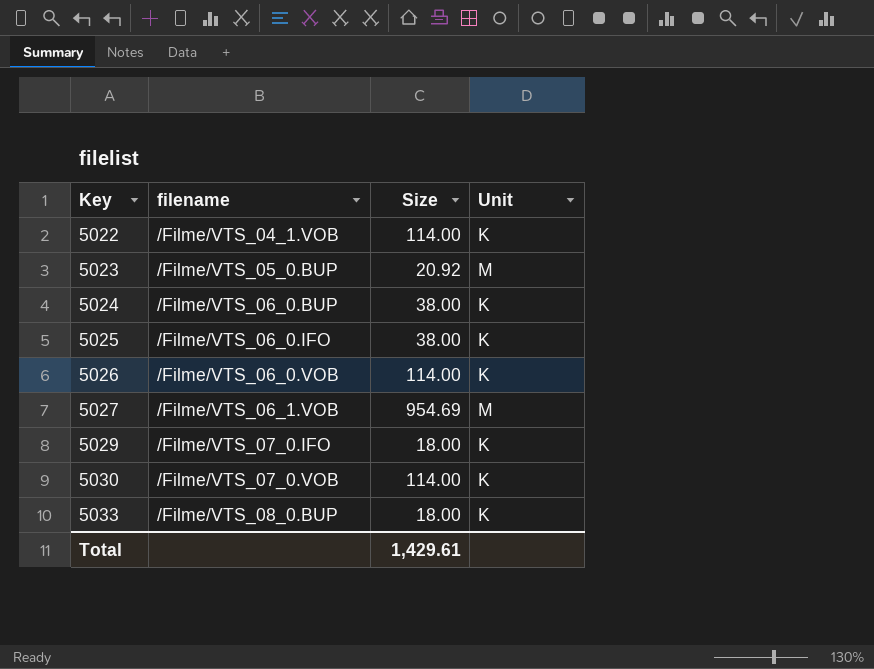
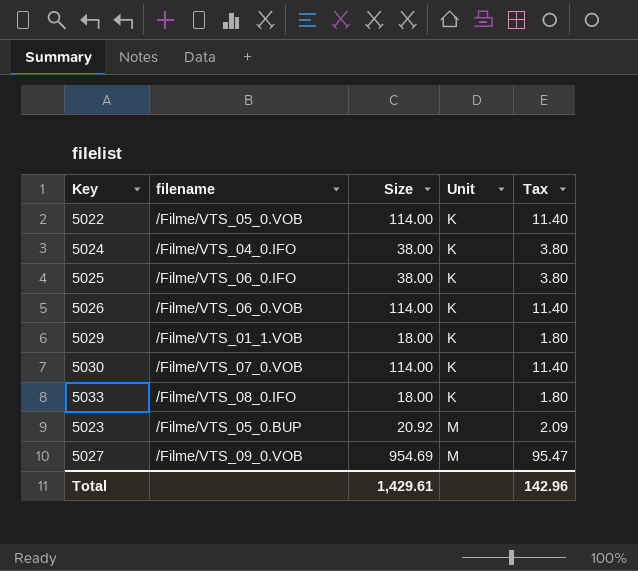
row order: Key ascending -> Unit ascending
column Tax | formula: none -> [Size] * 0.1
5022 | filename: /Filme/VTS_04_1.VOB -> /Filme/VTS_05_0.VOB
5024 | filename: /Filme/VTS_06_0.BUP -> /Filme/VTS_04_0.IFO
5029 | filename: /Filme/VTS_07_0.IFO -> /Filme/VTS_01_1.VOB
5033 | filename: /Filme/VTS_08_0.BUP -> /Filme/VTS_08_0.IFO
5027 | filename: /Filme/VTS_06_1.VOB -> /Filme/VTS_09_0.VOB

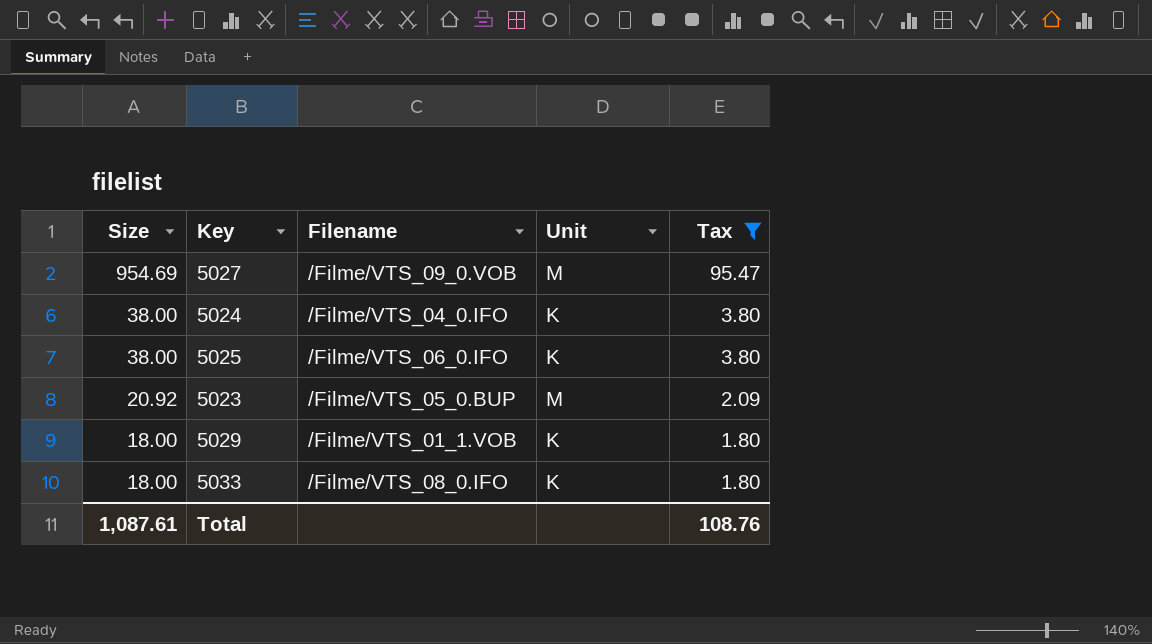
filter: none -> Tax != 11.40
row order: Unit ascending -> Size descending
column Size | position: 3 -> 1
column name: filename -> Filename
Total | Size: 1,429.61 -> 1,087.61
Total | Tax: 142.96 -> 108.76

